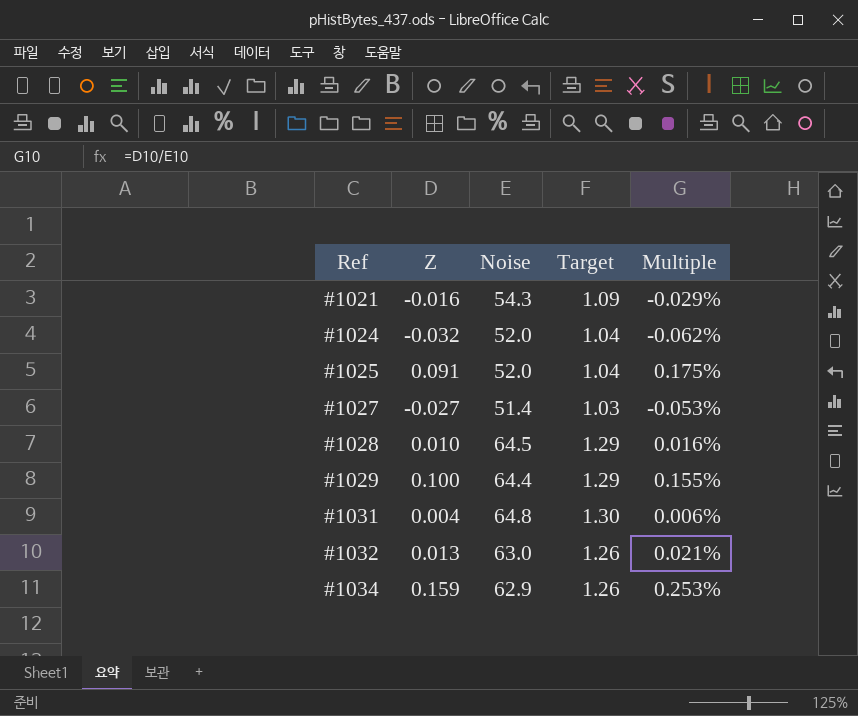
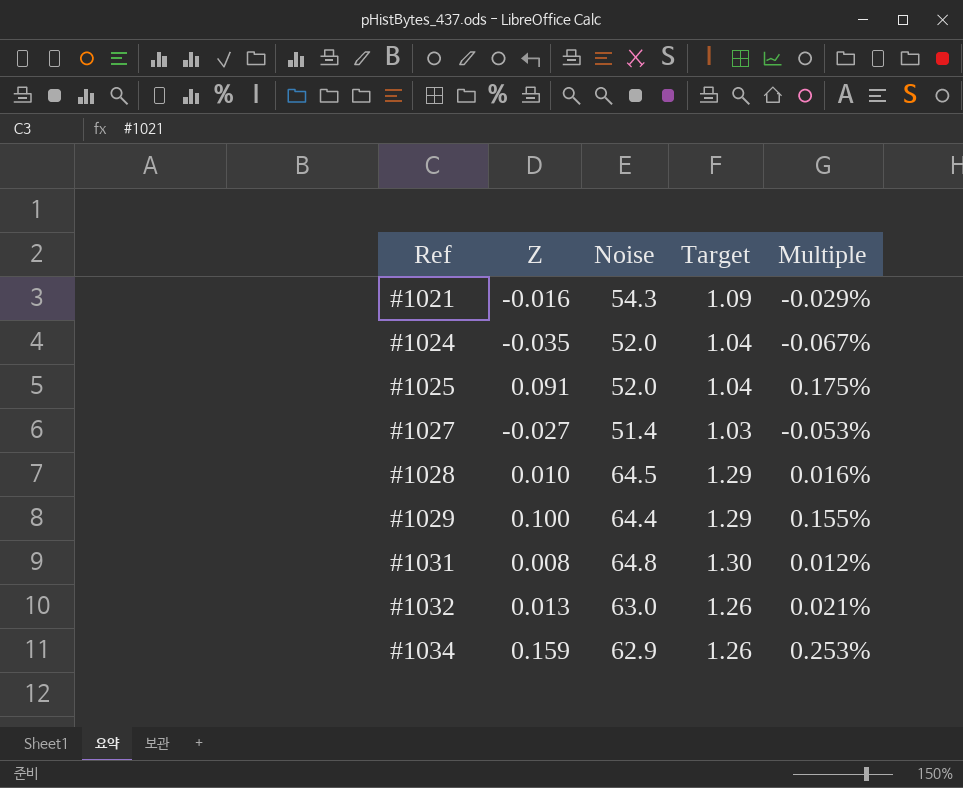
#1024 | Z: -0.032 -> -0.035
#1024 | Multiple: -0.062% -> -0.067%
#1031 | Z: 0.004 -> 0.008
#1031 | Multiple: 0.006% -> 0.012%

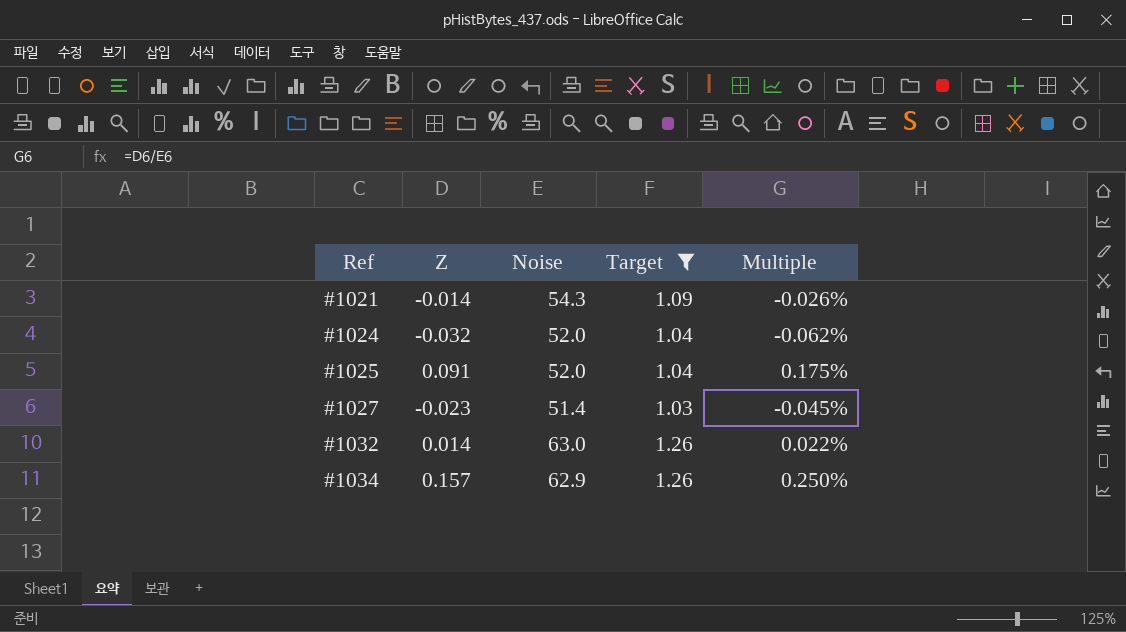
filter: none -> Target <= 1.26
#1021 | Z: -0.016 -> -0.014
#1021 | Multiple: -0.029% -> -0.026%
#1024 | Z: -0.035 -> -0.032
#1024 | Multiple: -0.067% -> -0.062%
#1027 | Z: -0.027 -> -0.023
#1027 | Multiple: -0.053% -> -0.045%
#1032 | Z: 0.013 -> 0.014
#1032 | Multiple: 0.021% -> 0.022%
#1034 | Z: 0.159 -> 0.157
#1034 | Multiple: 0.253% -> 0.250%

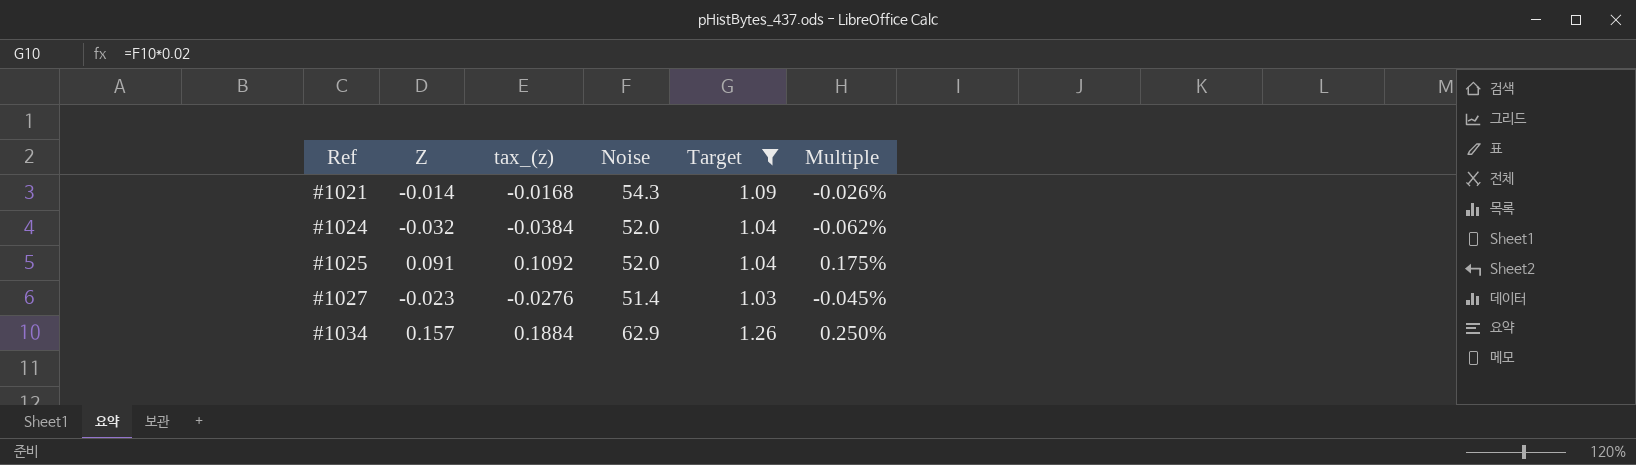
column tax_(z) | formula: none -> [Z] * 1.2
row #1032: 0.014 | 63.0 | 1.26 | 0.022% -> none

